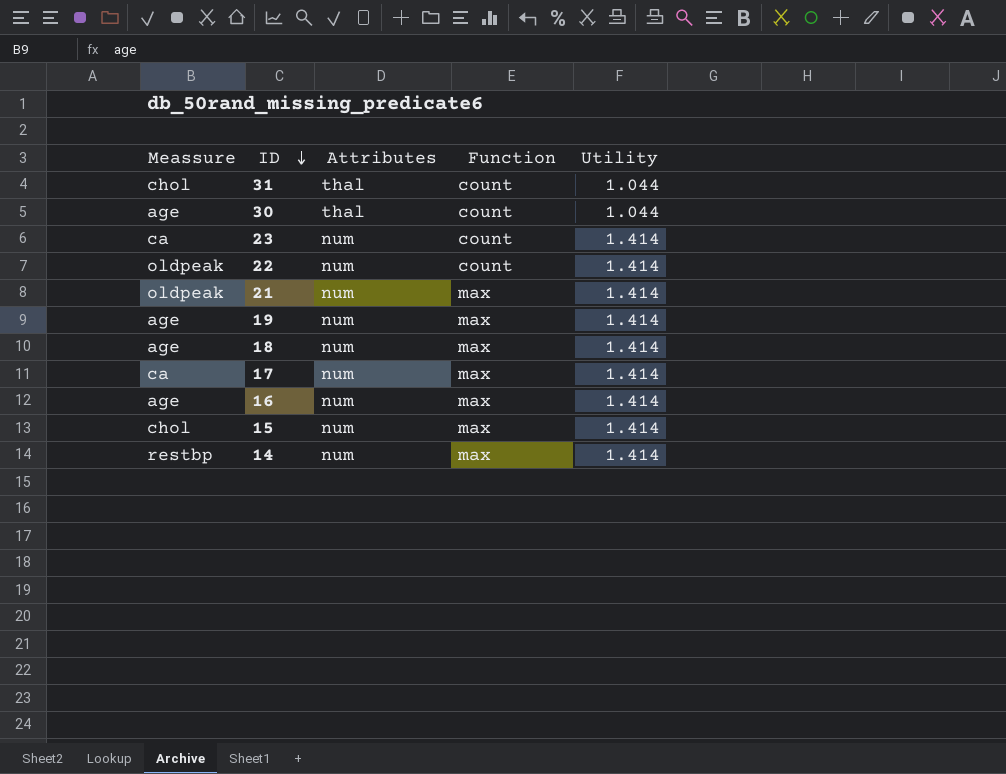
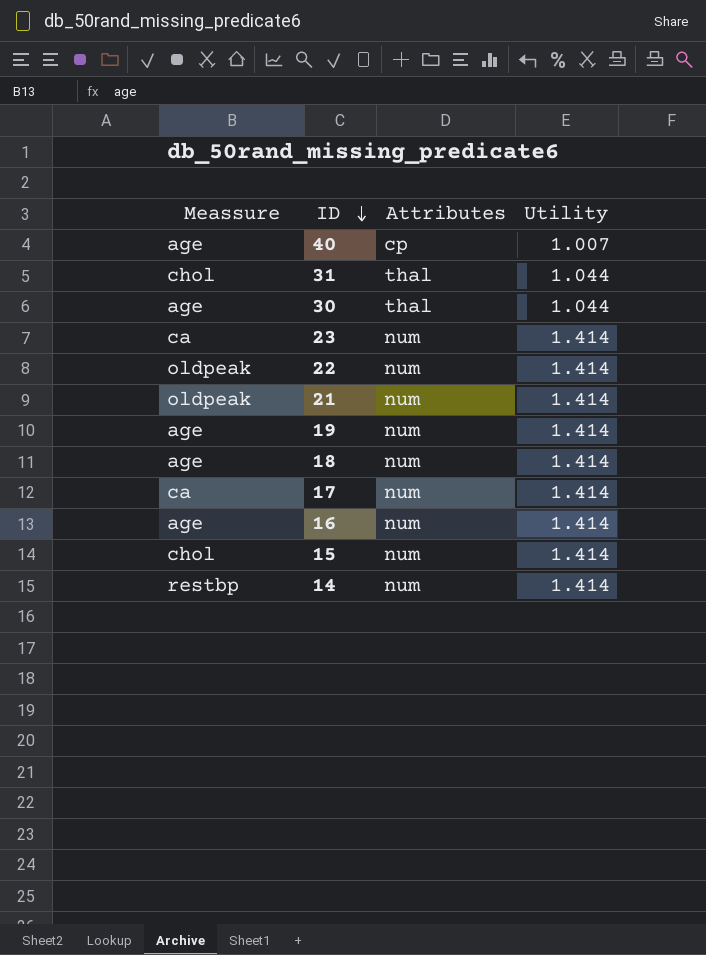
column Function | position: 4 -> none
row 40: none -> age | cp | 1.007

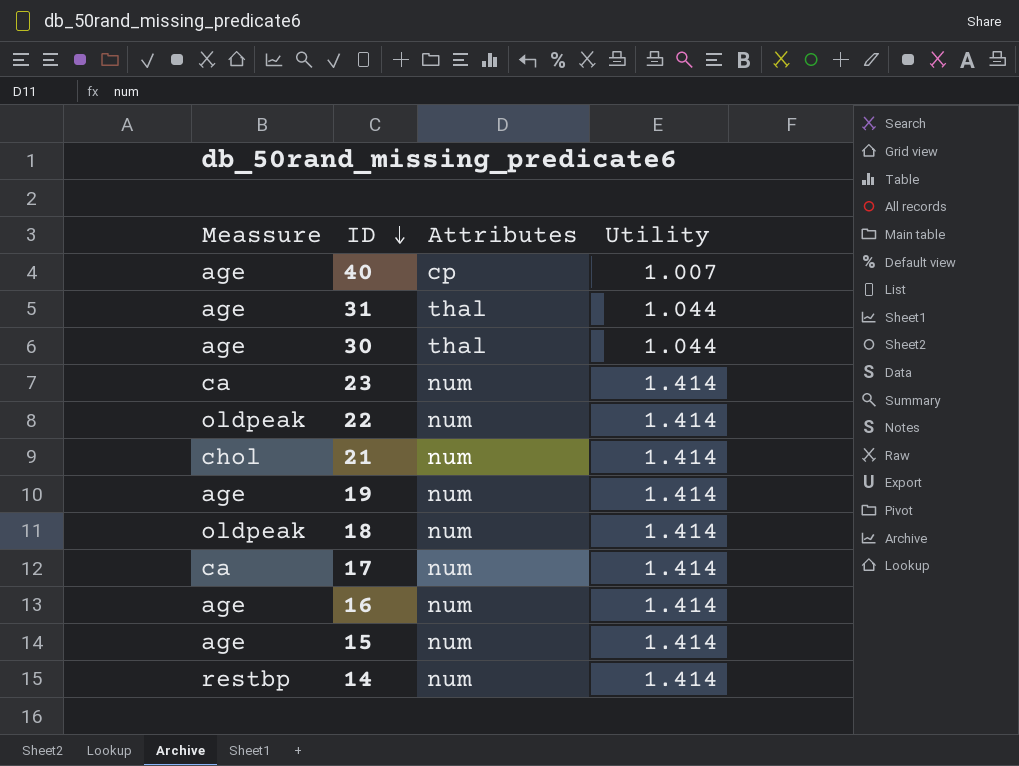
31 | Meassure: chol -> age
21 | Meassure: oldpeak -> chol
18 | Meassure: age -> oldpeak
15 | Meassure: chol -> age

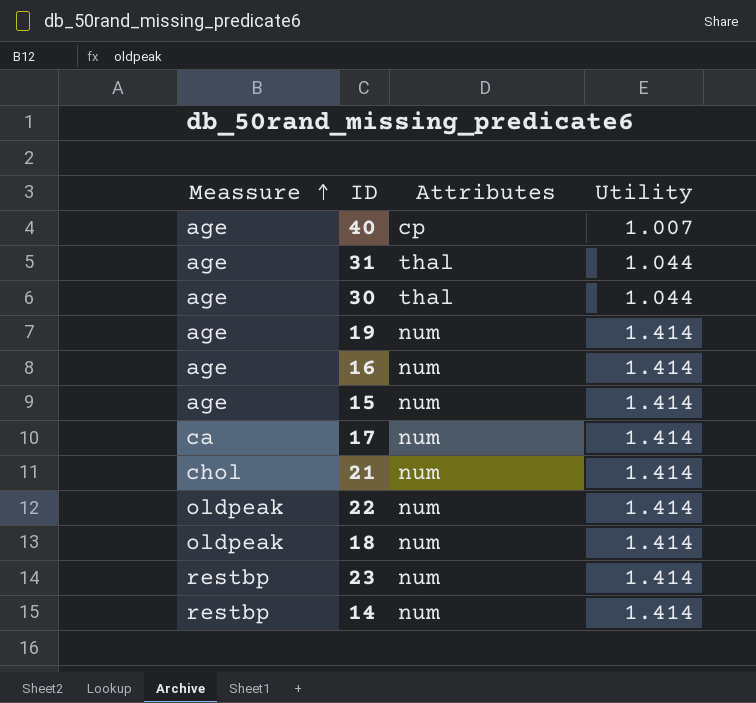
row order: ID descending -> Meassure ascending
23 | Meassure: ca -> restbp

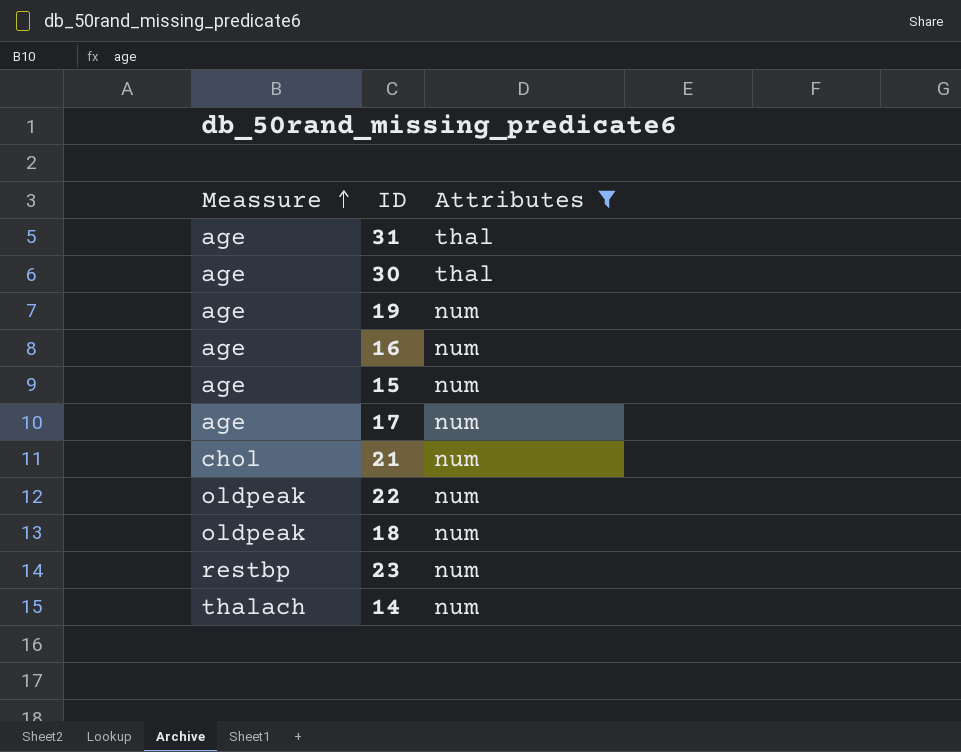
filter: none -> Attributes != cp
column Utility | position: 4 -> none
17 | Meassure: ca -> age
14 | Meassure: restbp -> thalach

